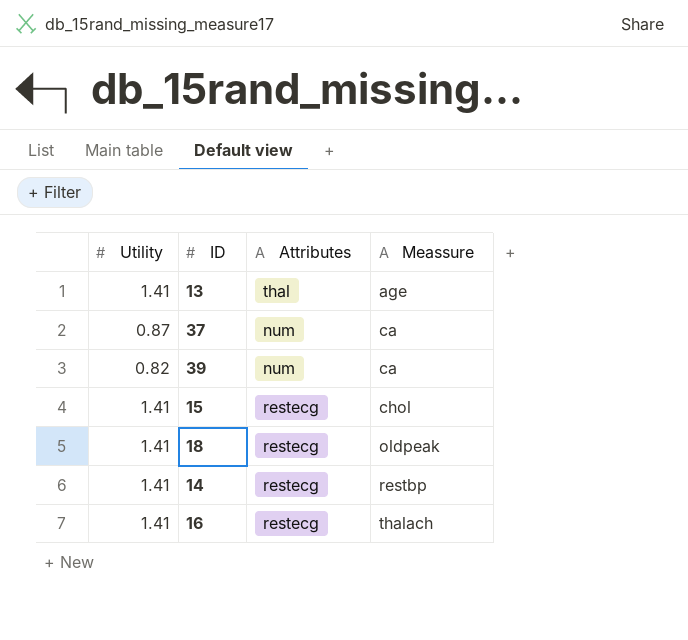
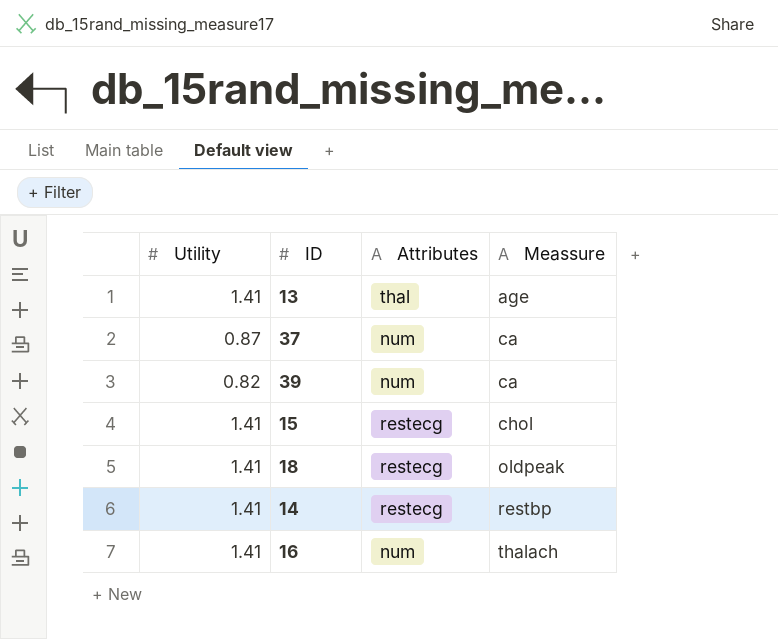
16 | Attributes: restecg -> num

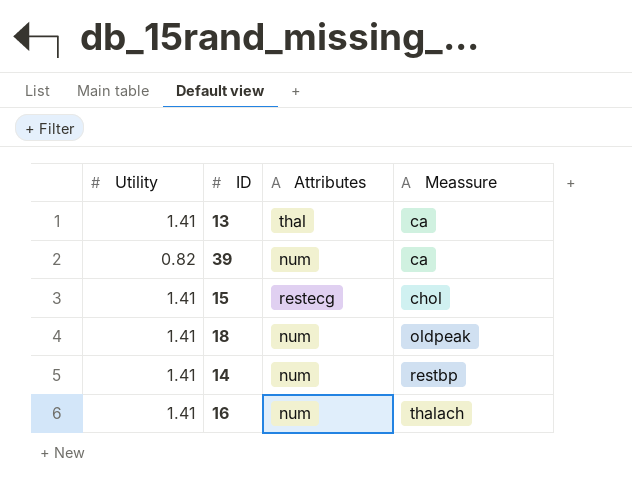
row 37: 0.87 | num | ca -> none
13 | Meassure: age -> ca
18 | Attributes: restecg -> num
14 | Attributes: restecg -> num

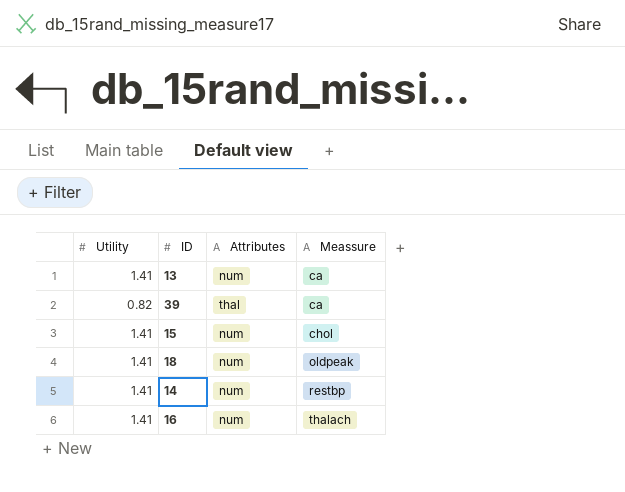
13 | Attributes: thal -> num
39 | Attributes: num -> thal
15 | Attributes: restecg -> num

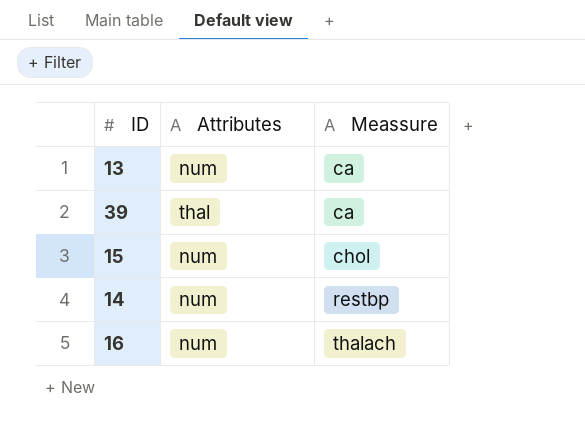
column Utility | position: 1 -> none
row 18: 1.41 | num | oldpeak -> none

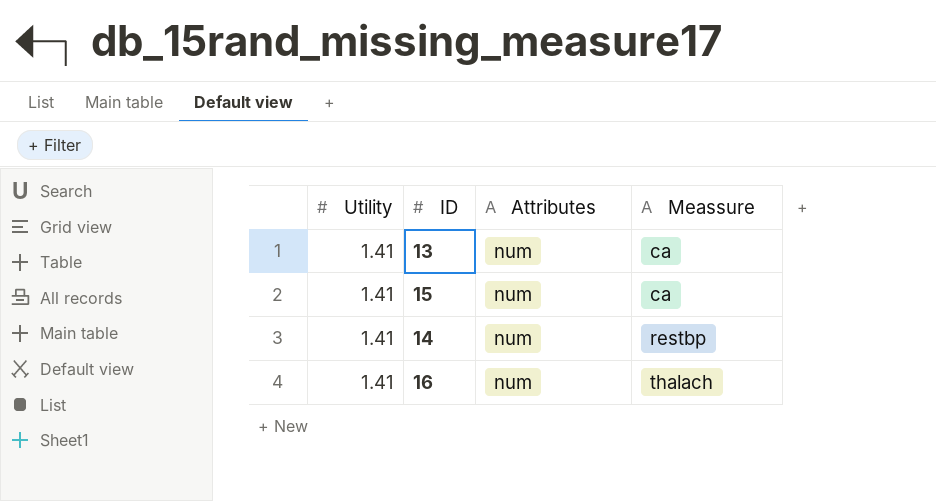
column Utility | position: none -> 1
row 39: thal | ca -> none
15 | Meassure: chol -> ca

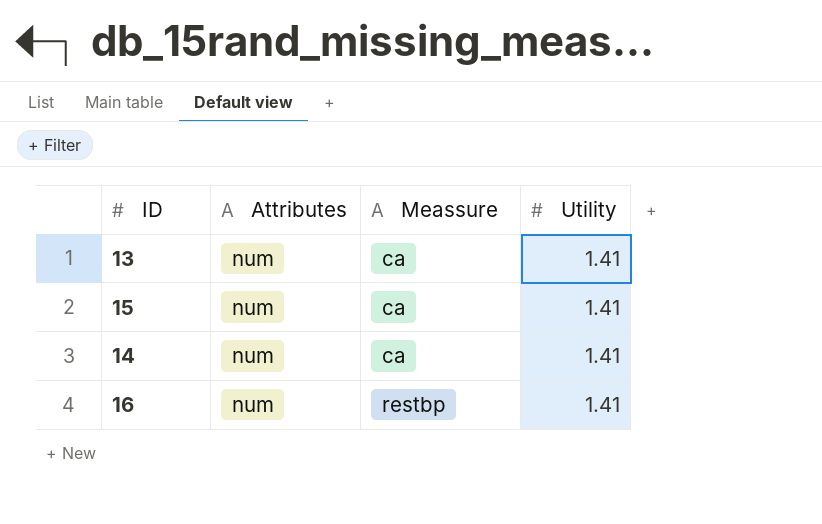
column Utility | position: 1 -> 4
14 | Meassure: restbp -> ca
16 | Meassure: thalach -> restbp

